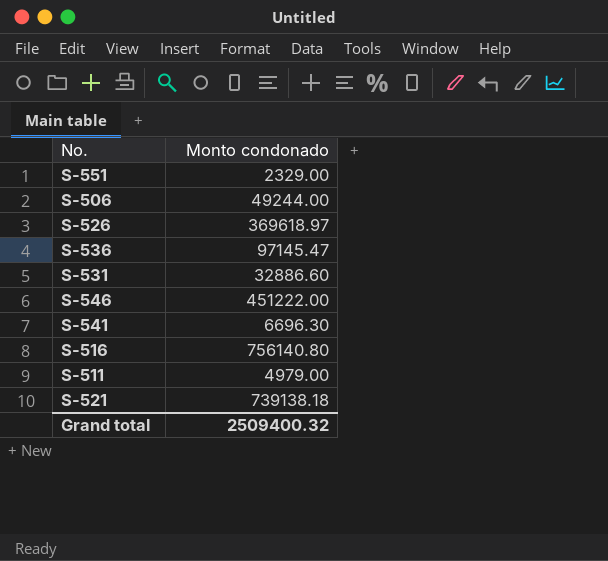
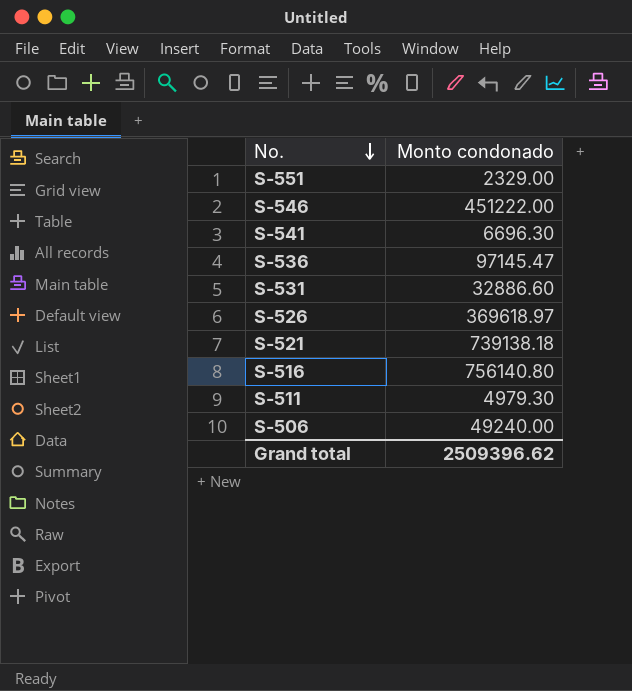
row order: none -> No. descending
S-511 | Monto condonado: 4979.00 -> 4979.30
S-506 | Monto condonado: 49244.00 -> 49240.00
Grand total | Monto condonado: 2509400.32 -> 2509396.62

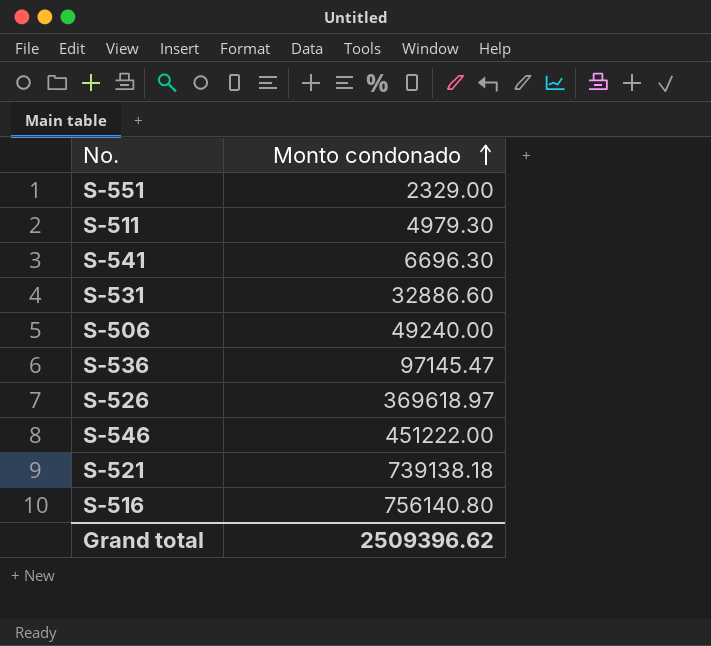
row order: No. descending -> Monto condonado ascending

